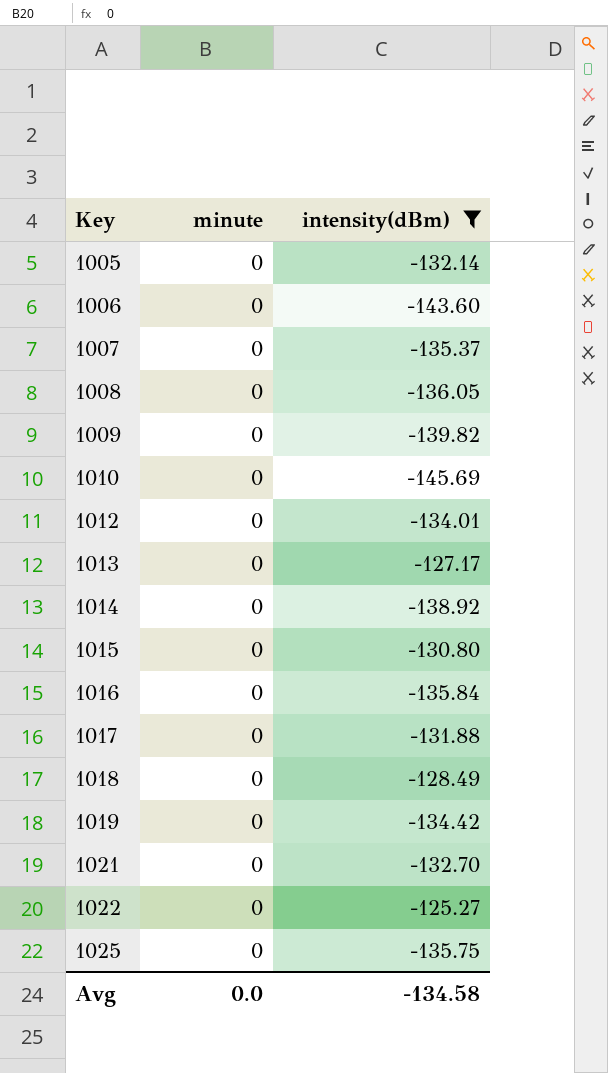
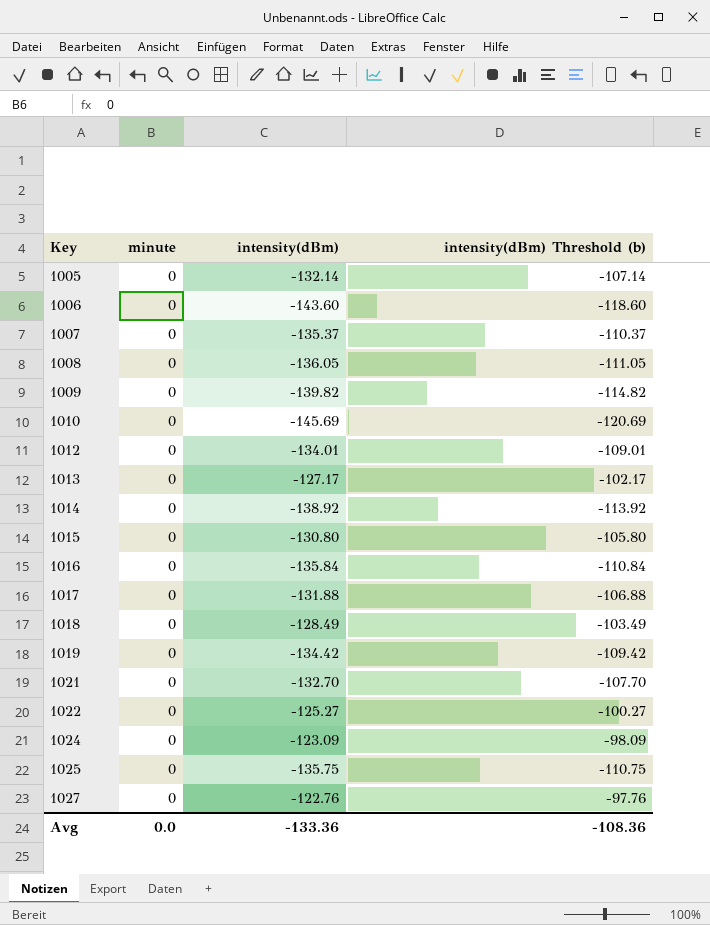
filter: intensity(dBm) <= -125.27 -> none
column intensity(dBm) Threshold (b) | formula: none -> [intensity(dBm)] + 25
Avg | intensity(dBm): -134.58 -> -133.36

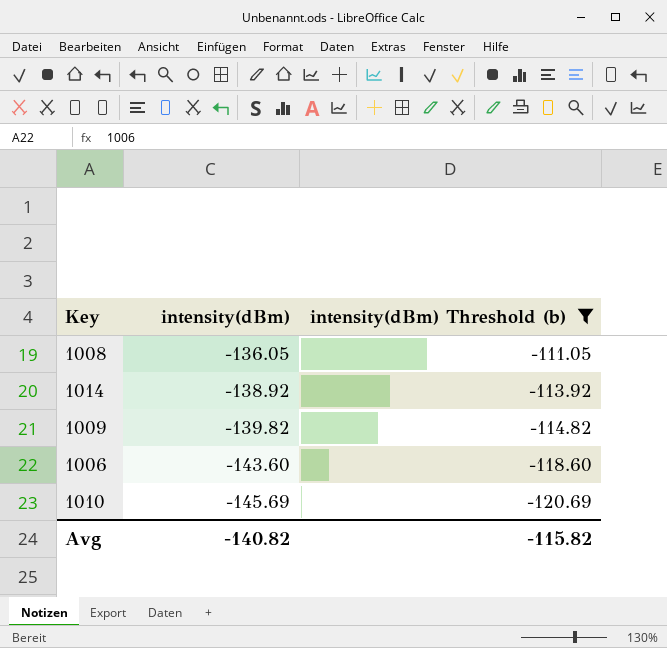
filter: none -> intensity(dBm) Threshold (b) <= -111.05
row order: Key ascending -> intensity(dBm) descending
column minute | position: 2 -> none
Avg | intensity(dBm): -133.36 -> -140.82
Avg | intensity(dBm) Threshold (b): -108.36 -> -115.82

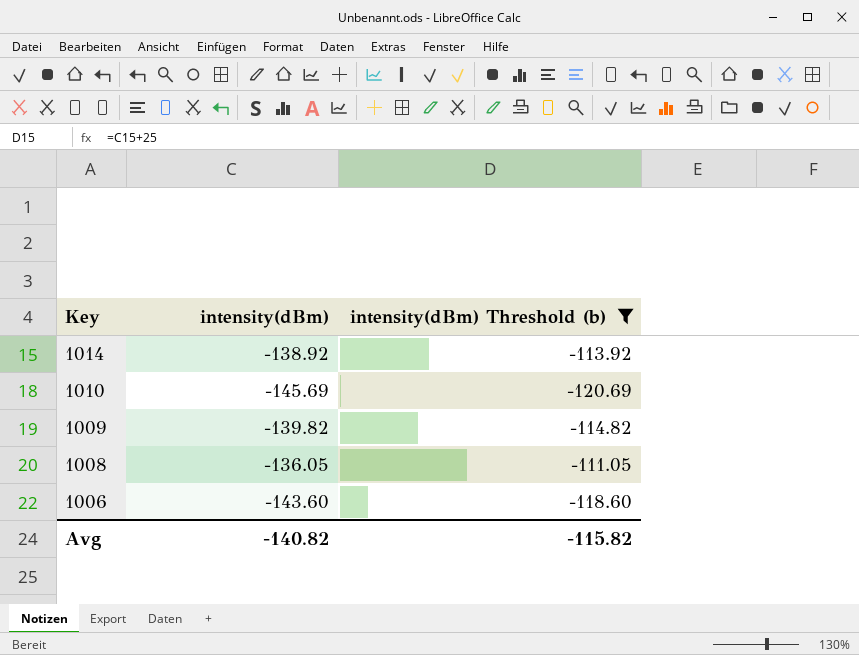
row order: intensity(dBm) descending -> Key descending

